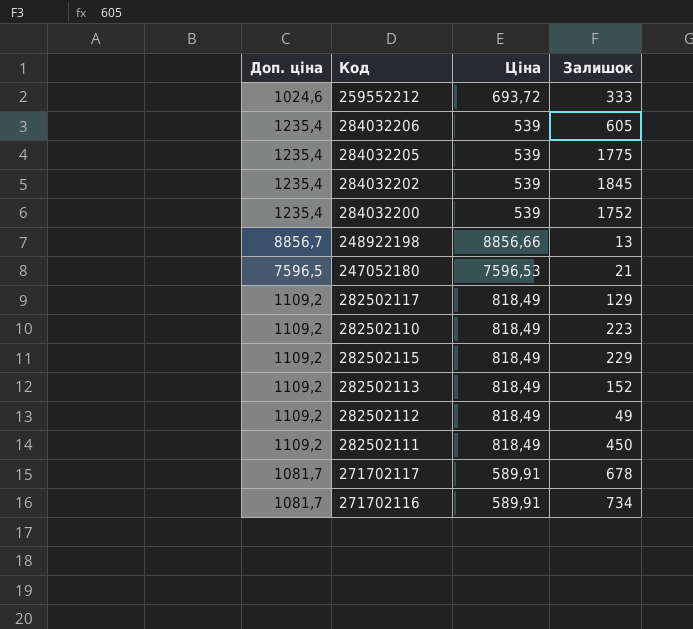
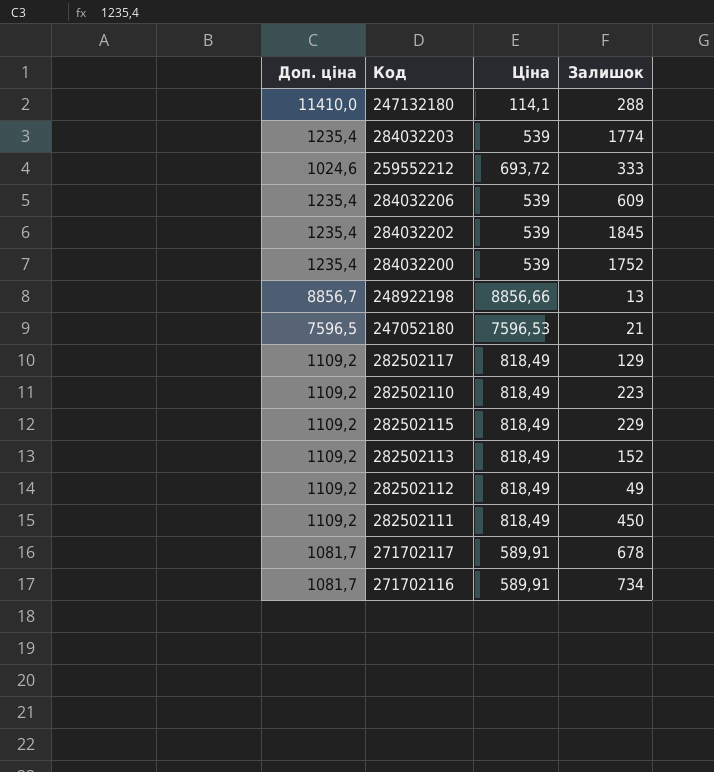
row 284032205: 1235,4 | 539 | 1775 -> none
row 247132180: none -> 11410,0 | 114,1 | 288
row 284032203: none -> 1235,4 | 539 | 1774
284032206 | Залишок: 605 -> 609

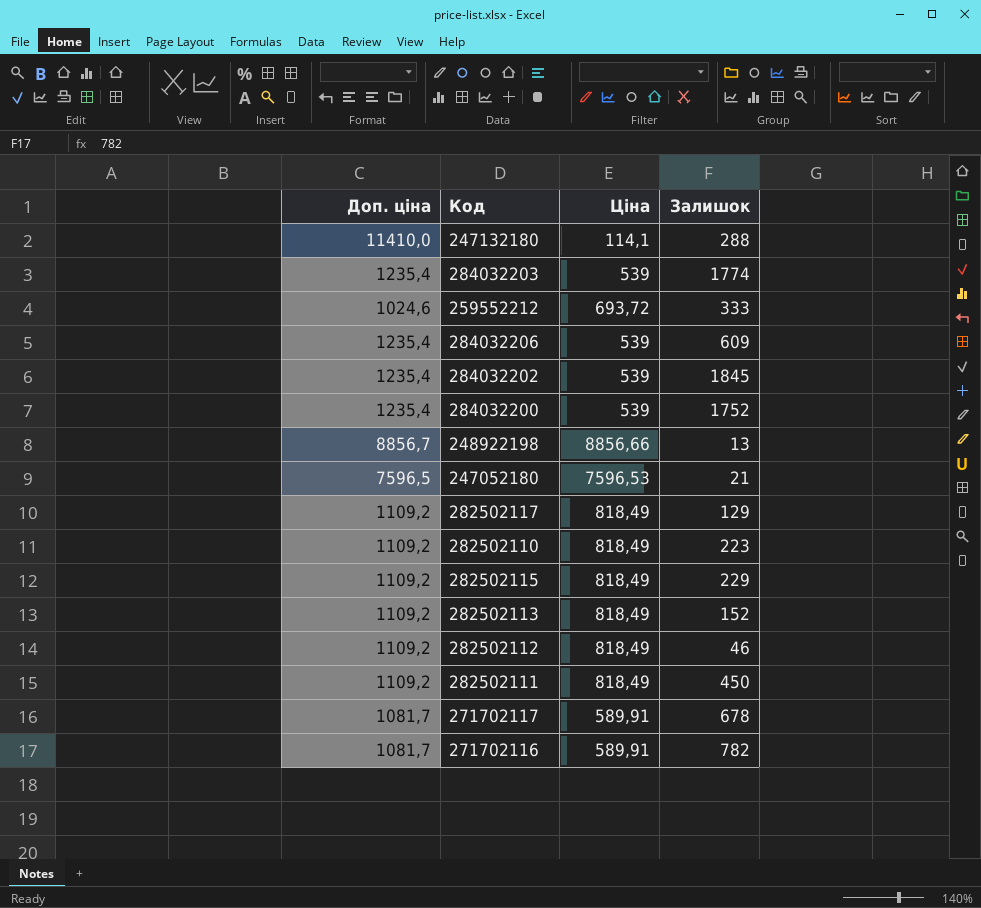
282502112 | Залишок: 49 -> 46
271702116 | Залишок: 734 -> 782

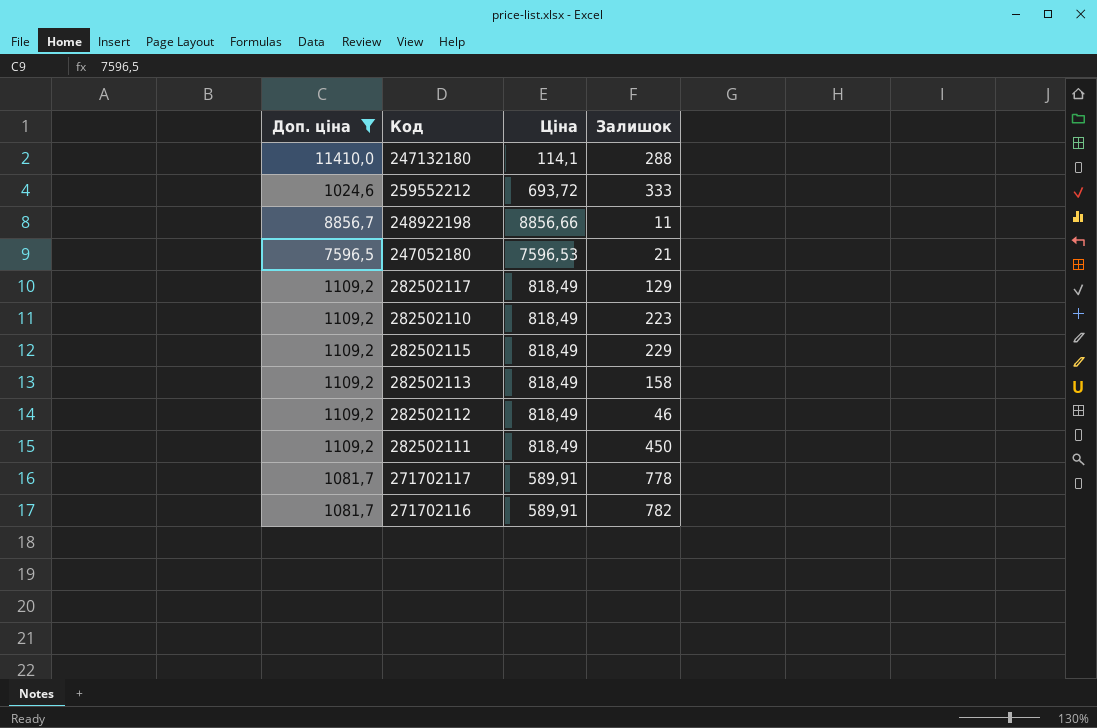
filter: none -> Доп. ціна != 1235,4
248922198 | Залишок: 13 -> 11
282502113 | Залишок: 152 -> 158
271702117 | Залишок: 678 -> 778

